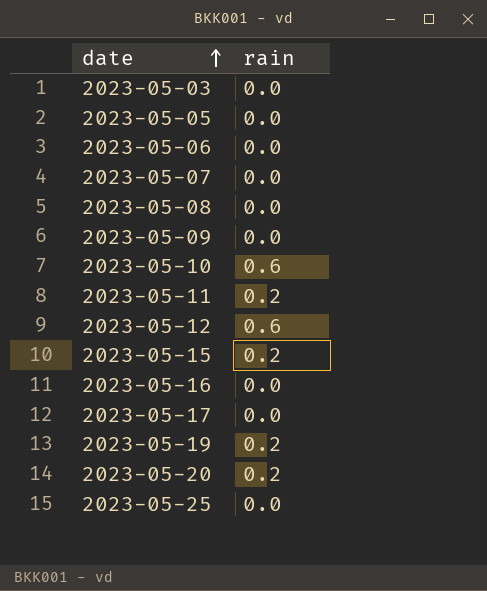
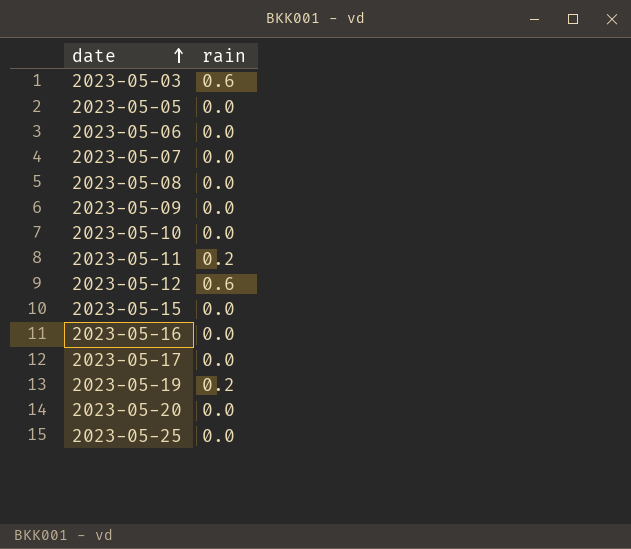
2023-05-03 | rain: 0.0 -> 0.6
2023-05-10 | rain: 0.6 -> 0.0
2023-05-15 | rain: 0.2 -> 0.0
2023-05-20 | rain: 0.2 -> 0.0

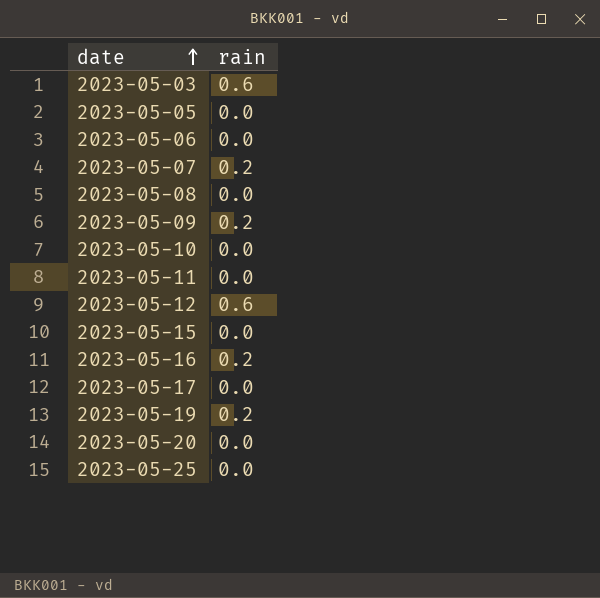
2023-05-07 | rain: 0.0 -> 0.2
2023-05-09 | rain: 0.0 -> 0.2
2023-05-11 | rain: 0.2 -> 0.0
2023-05-16 | rain: 0.0 -> 0.2

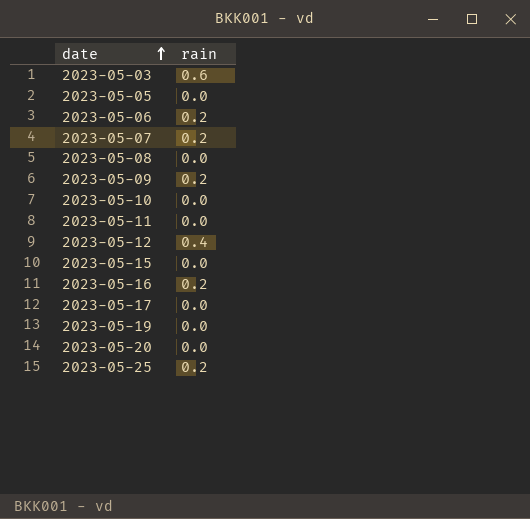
2023-05-06 | rain: 0.0 -> 0.2
2023-05-12 | rain: 0.6 -> 0.4
2023-05-19 | rain: 0.2 -> 0.0
2023-05-25 | rain: 0.0 -> 0.2

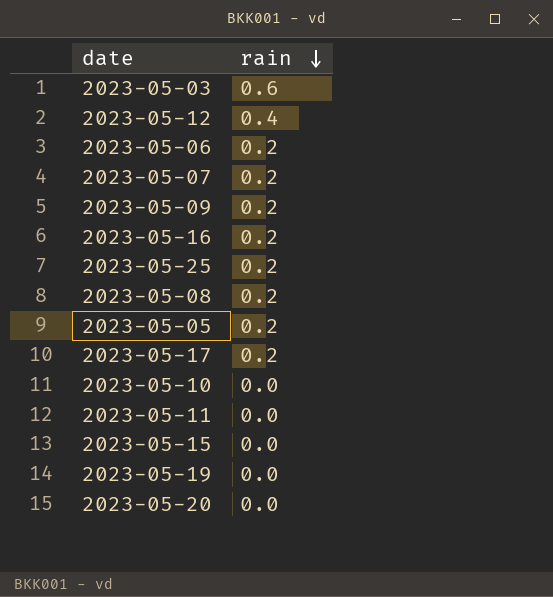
row order: date ascending -> rain descending
2023-05-08 | rain: 0.0 -> 0.2
2023-05-05 | rain: 0.0 -> 0.2
2023-05-17 | rain: 0.0 -> 0.2

